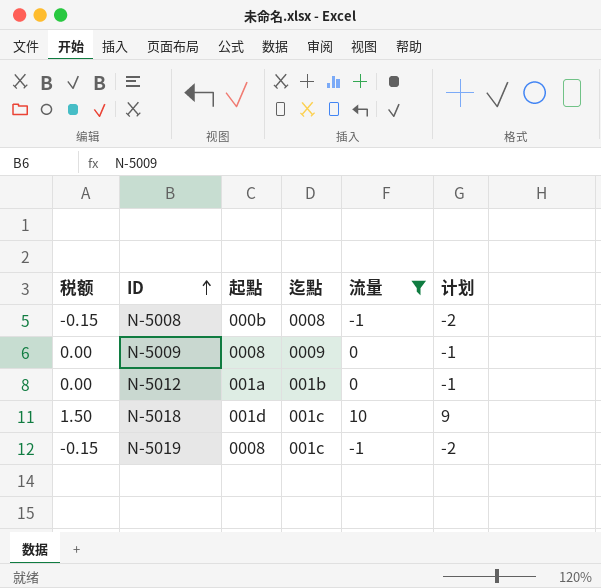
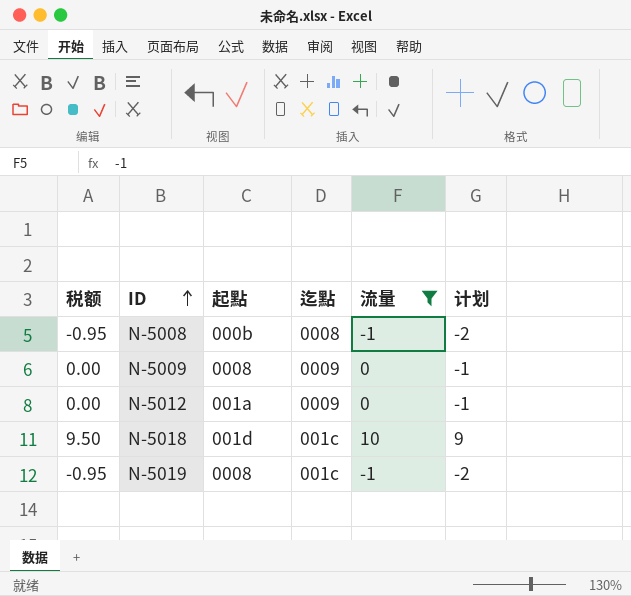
column 税额 | formula: [流量] * 0.15 -> [流量] * 0.95
N-5012 | 迄點: 001b -> 0009

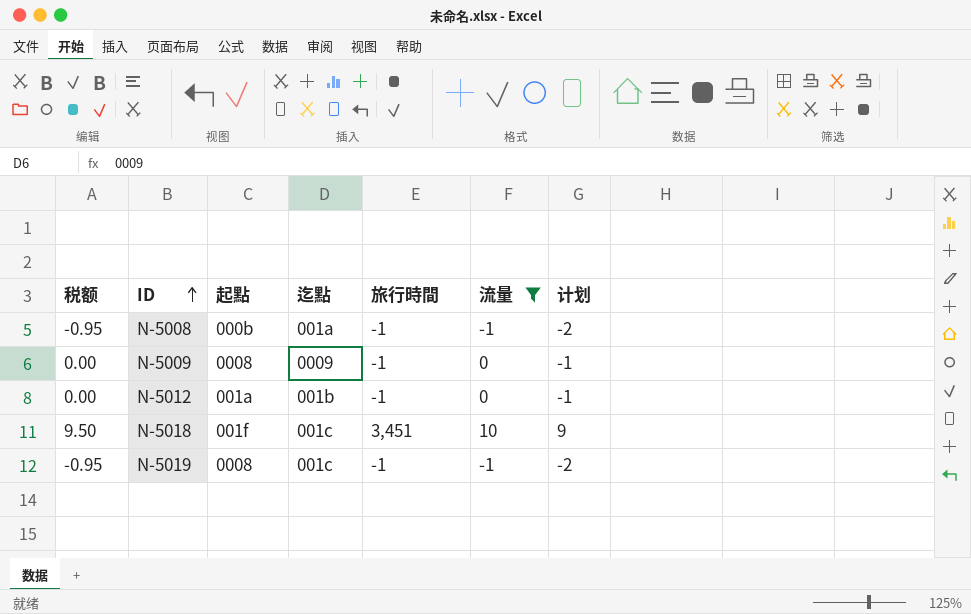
column 旅行時間 | position: none -> 5
N-5008 | 迄點: 0008 -> 001a
N-5012 | 迄點: 0009 -> 001b
N-5018 | 起點: 001d -> 001f

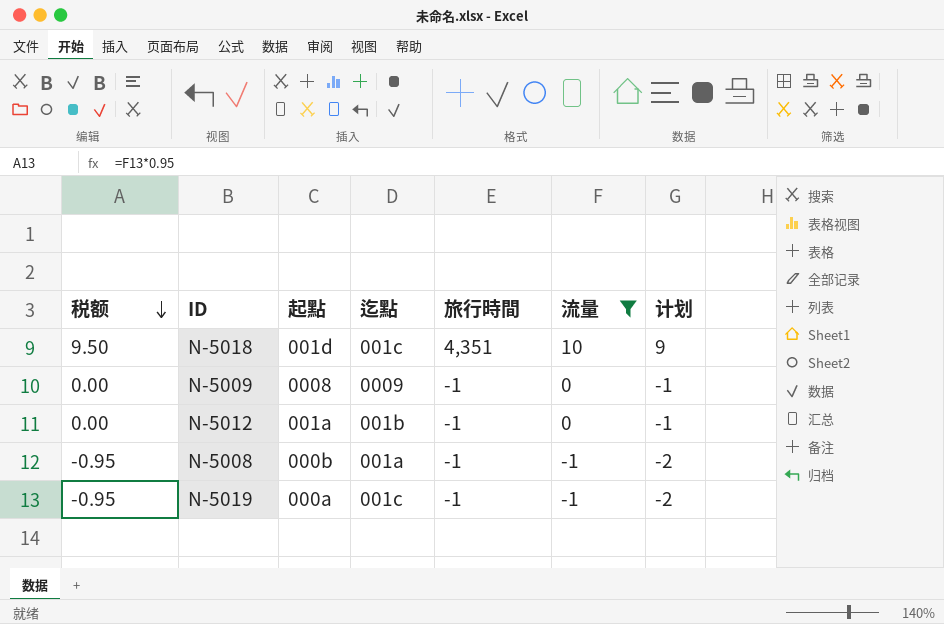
row order: ID ascending -> 税额 descending
N-5018 | 起點: 001f -> 001d
N-5018 | 旅行時間: 3,451 -> 4,351
N-5019 | 起點: 0008 -> 000a

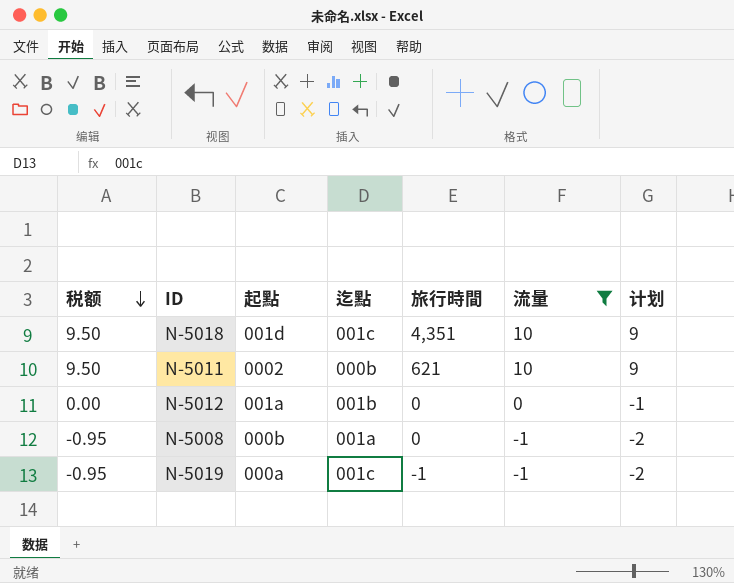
row N-5009: 0.00 | 0008 | 0009 | -1 | 0 | -1 -> none
row N-5011: none -> 9.50 | 0002 | 000b | 621 | 10 | 9
N-5012 | 旅行時間: -1 -> 0
N-5008 | 旅行時間: -1 -> 0

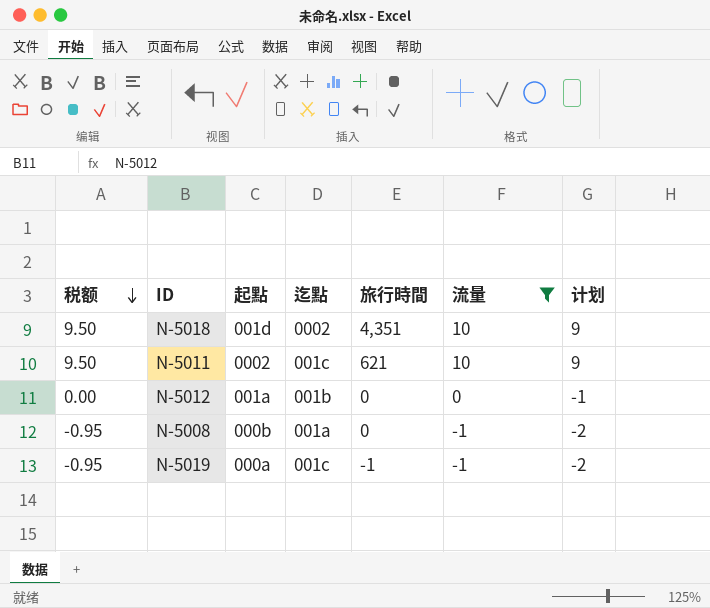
N-5018 | 迄點: 001c -> 0002
N-5011 | 迄點: 000b -> 001c

